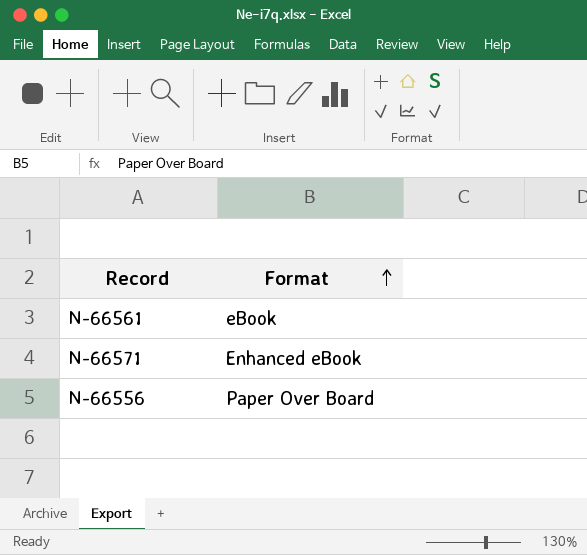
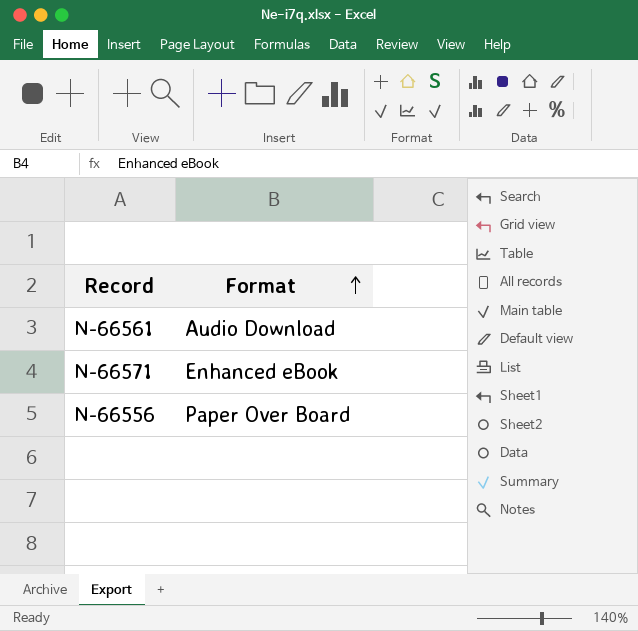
N-66561 | Format: eBook -> Audio Download

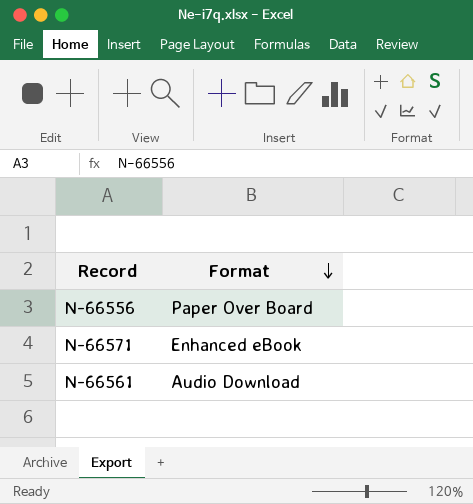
row order: Format ascending -> Format descending

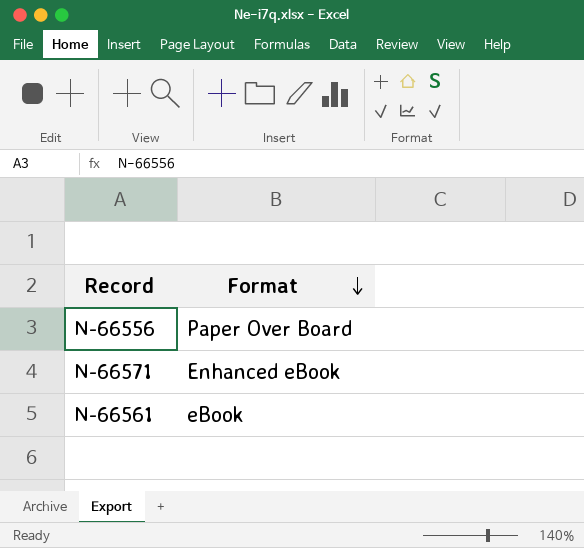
N-66561 | Format: Audio Download -> eBook

